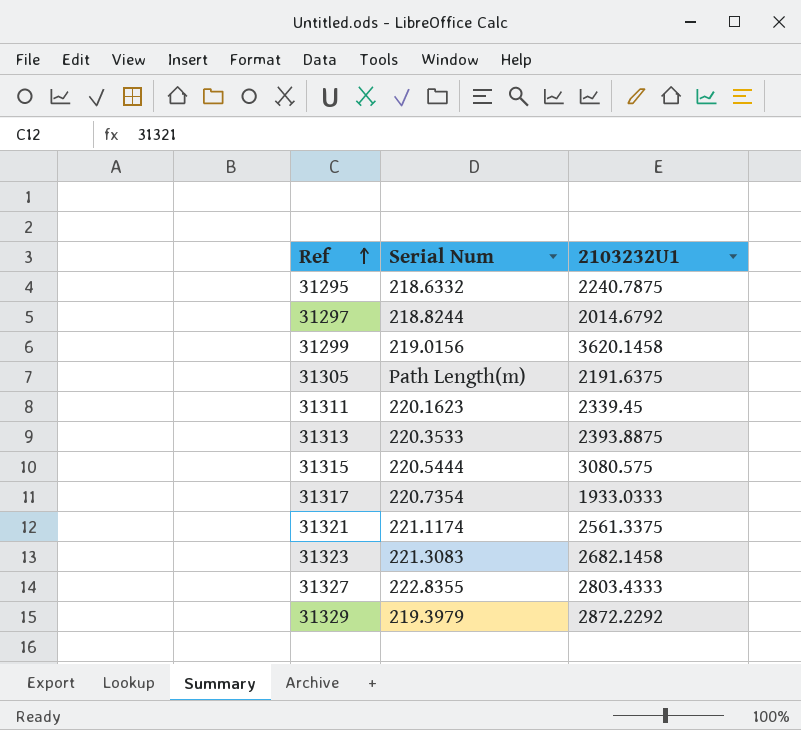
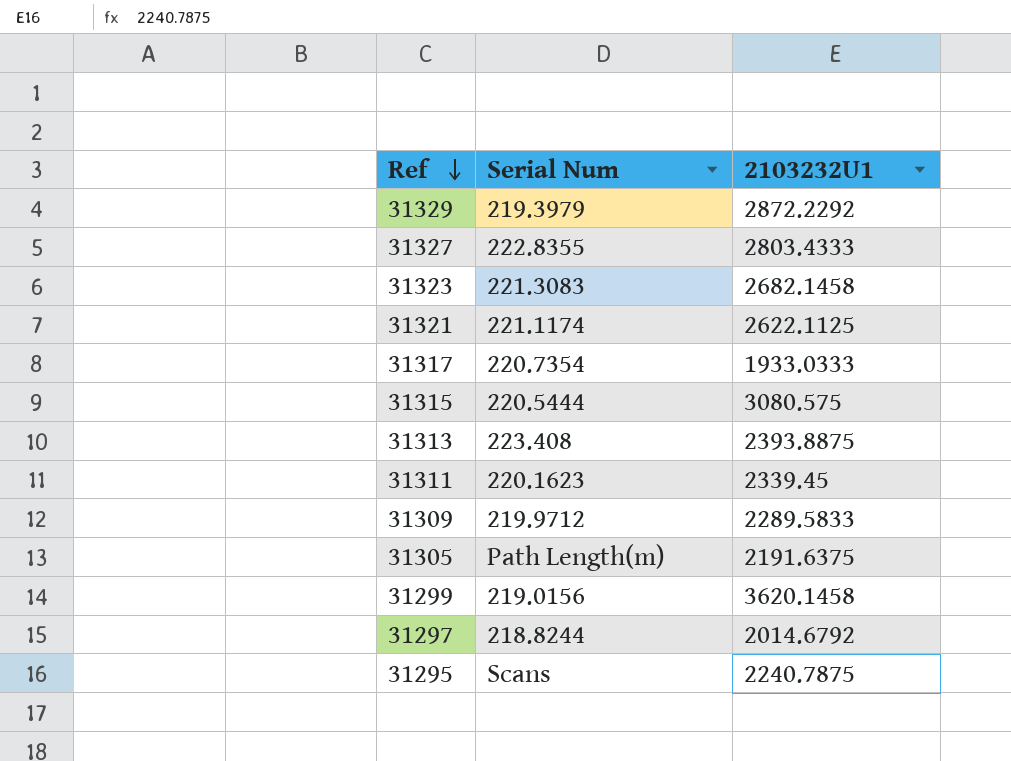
row order: Ref ascending -> Ref descending
31321 | 2103232U1: 2561.3375 -> 2622.1125
31313 | Serial Num: 220.3533 -> 223.408
row 31309: none -> 219.9712 | 2289.5833
31295 | Serial Num: 218.6332 -> Scans

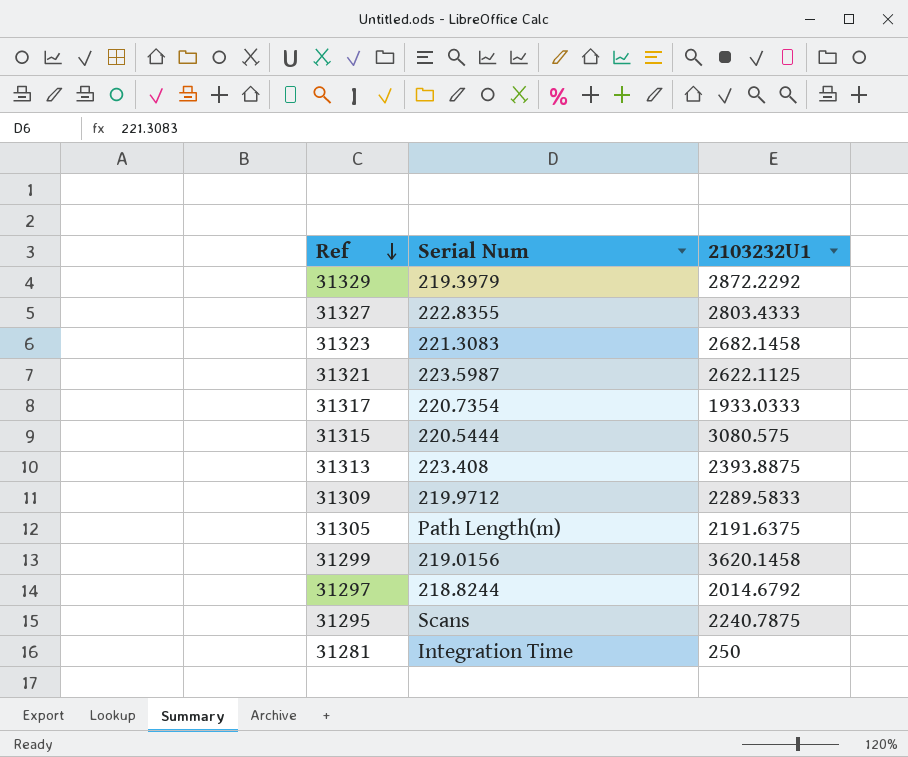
row 31311: 220.1623 | 2339.45 -> none
31321 | Serial Num: 221.1174 -> 223.5987
row 31281: none -> Integration Time | 250

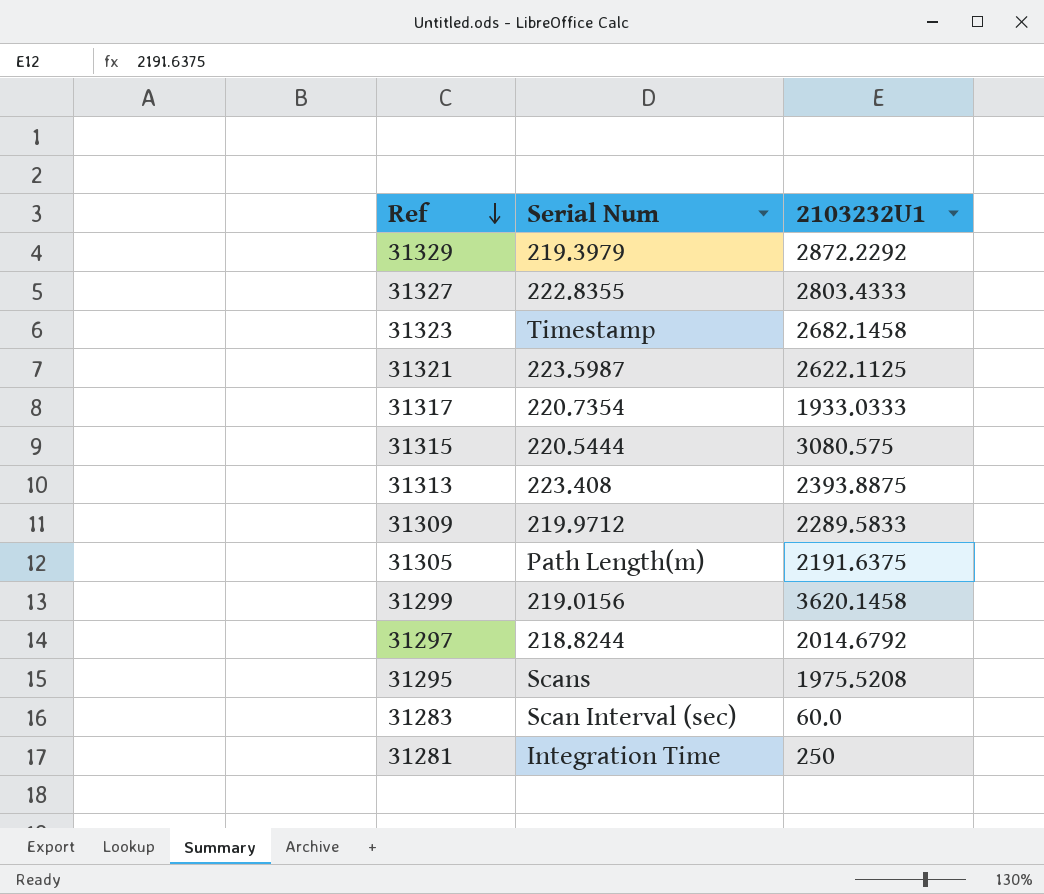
31323 | Serial Num: 221.3083 -> Timestamp
31295 | 2103232U1: 2240.7875 -> 1975.5208
row 31283: none -> Scan Interval (sec) | 60.0

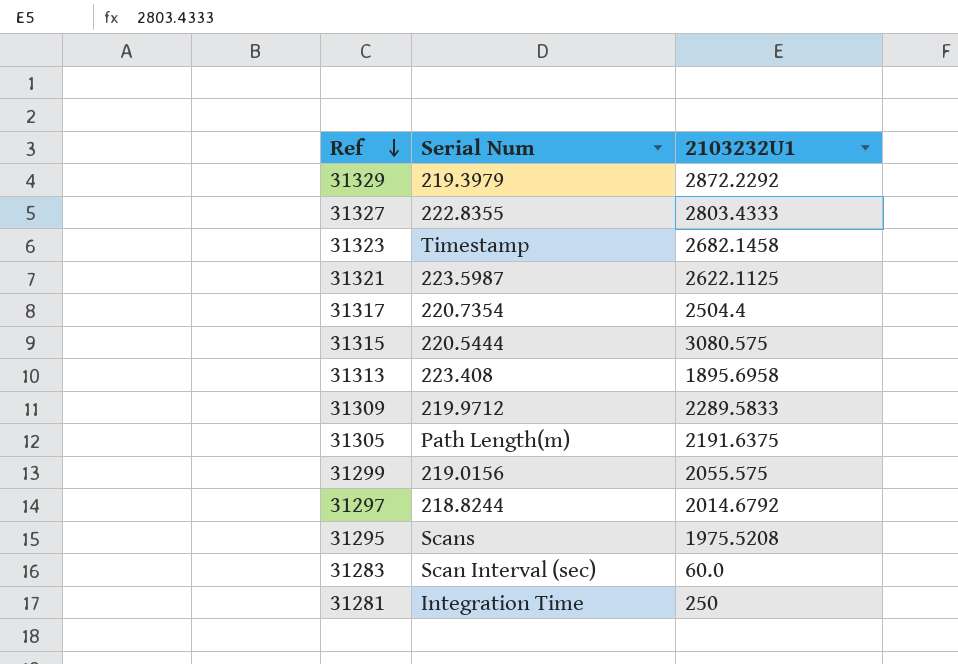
31317 | 2103232U1: 1933.0333 -> 2504.4
31313 | 2103232U1: 2393.8875 -> 1895.6958
31299 | 2103232U1: 3620.1458 -> 2055.575

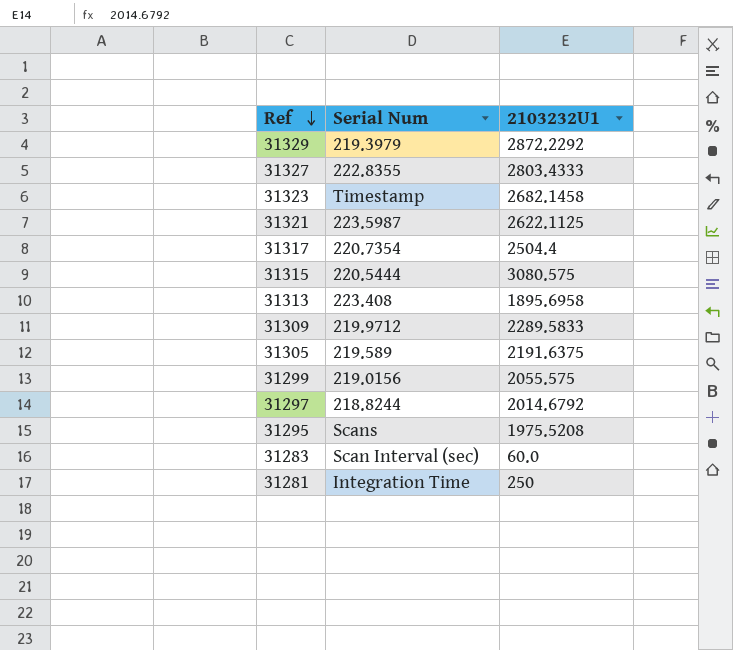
31305 | Serial Num: Path Length(m) -> 219.589

